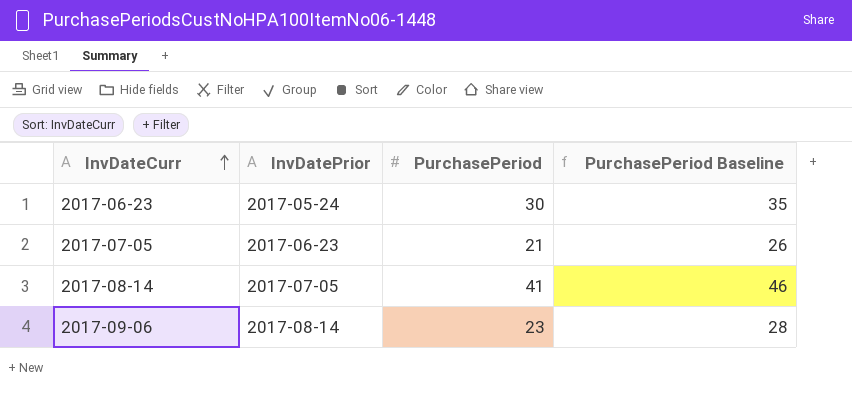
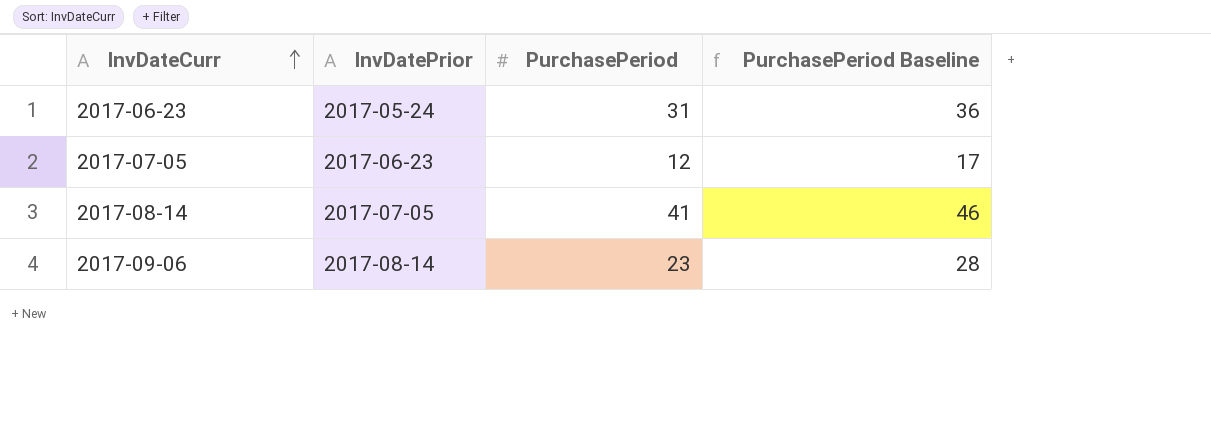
2017-06-23 | PurchasePeriod: 30 -> 31
2017-06-23 | PurchasePeriod Baseline: 35 -> 36
2017-07-05 | PurchasePeriod: 21 -> 12
2017-07-05 | PurchasePeriod Baseline: 26 -> 17

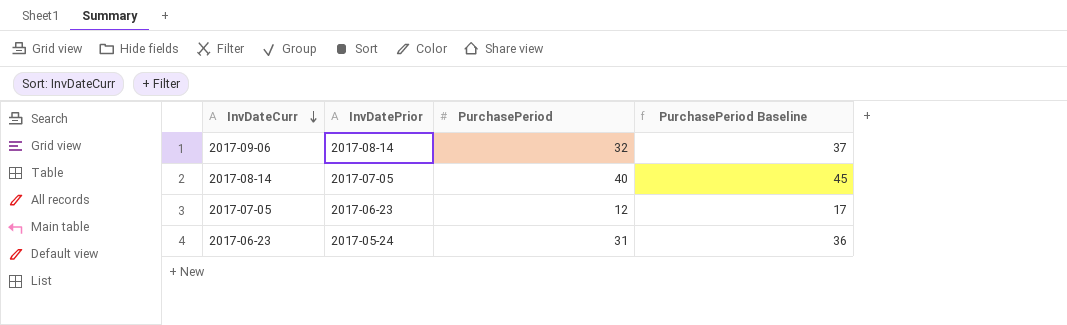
row order: InvDateCurr ascending -> InvDateCurr descending
2017-09-06 | PurchasePeriod: 23 -> 32
2017-09-06 | PurchasePeriod Baseline: 28 -> 37
2017-08-14 | PurchasePeriod: 41 -> 40
2017-08-14 | PurchasePeriod Baseline: 46 -> 45

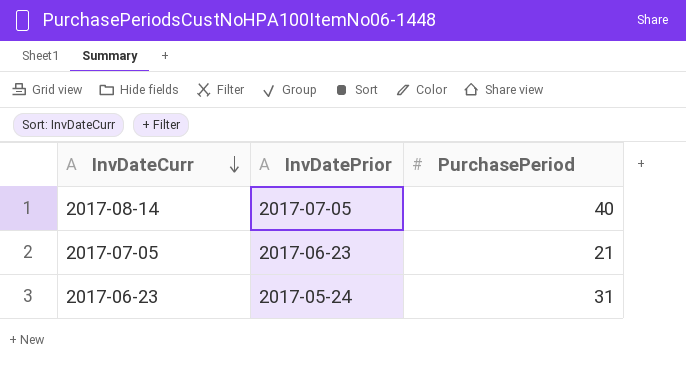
column PurchasePeriod Baseline | formula: [PurchasePeriod] + 5 -> none
row 2017-09-06: 2017-08-14 | 32 | 37 -> none
2017-07-05 | PurchasePeriod: 12 -> 21

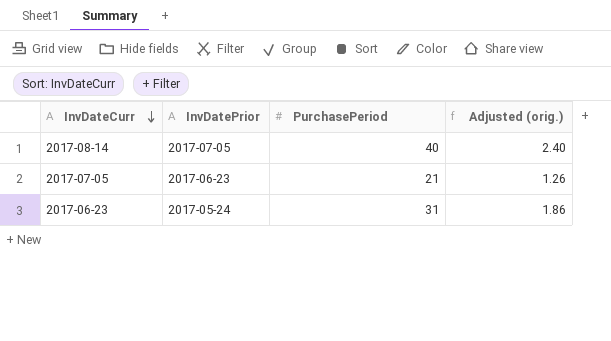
column Adjusted (orig.) | formula: none -> [PurchasePeriod] * 0.06

